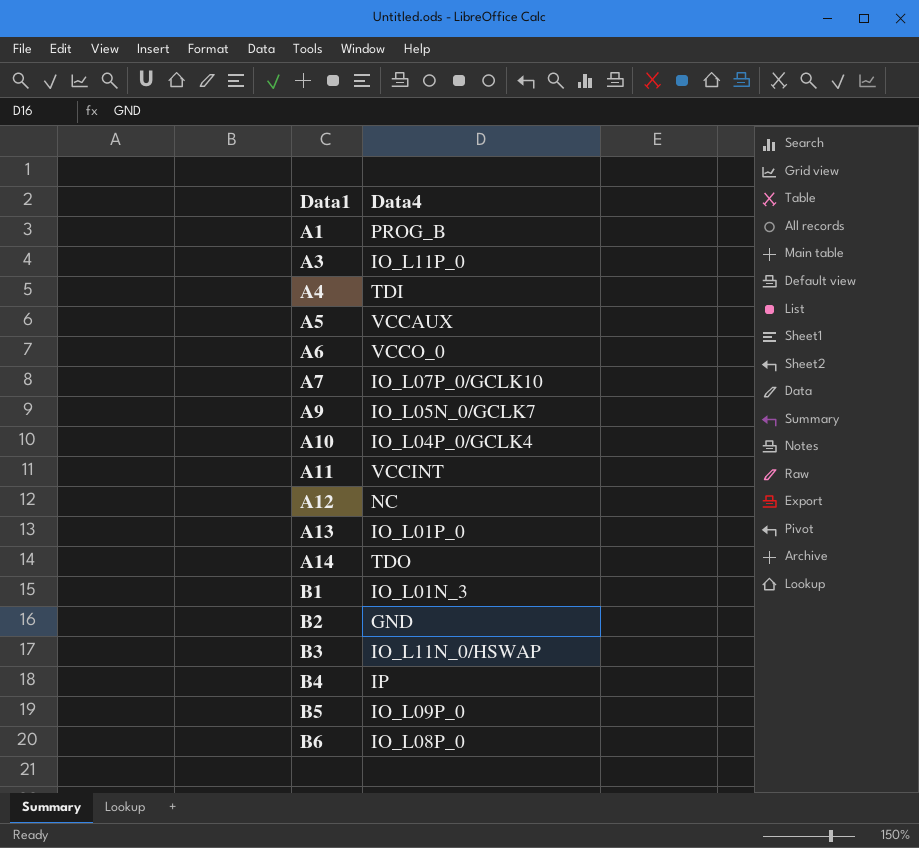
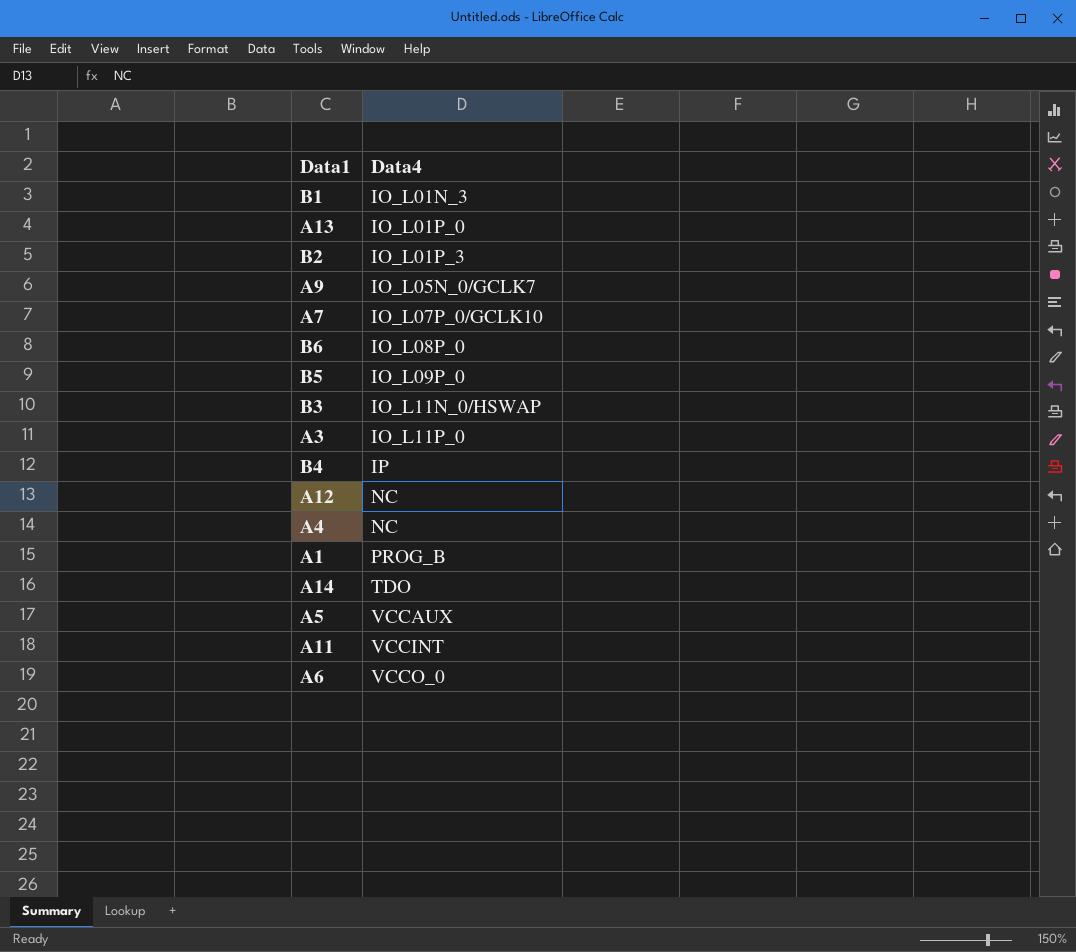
row order: Data1 ascending -> Data4 ascending
row A10: IO_L04P_0/GCLK4 -> none
B2 | Data4: GND -> IO_L01P_3
A4 | Data4: TDI -> NC

